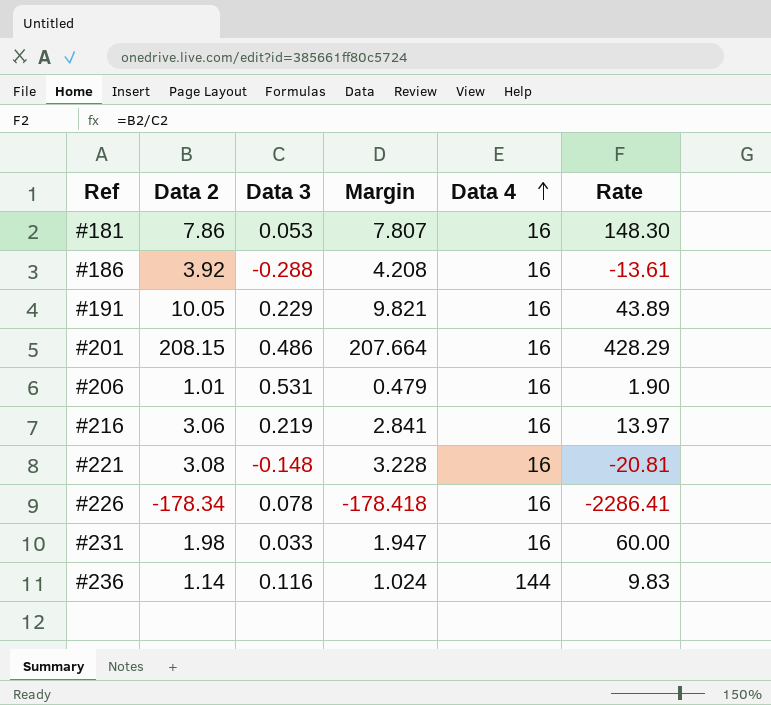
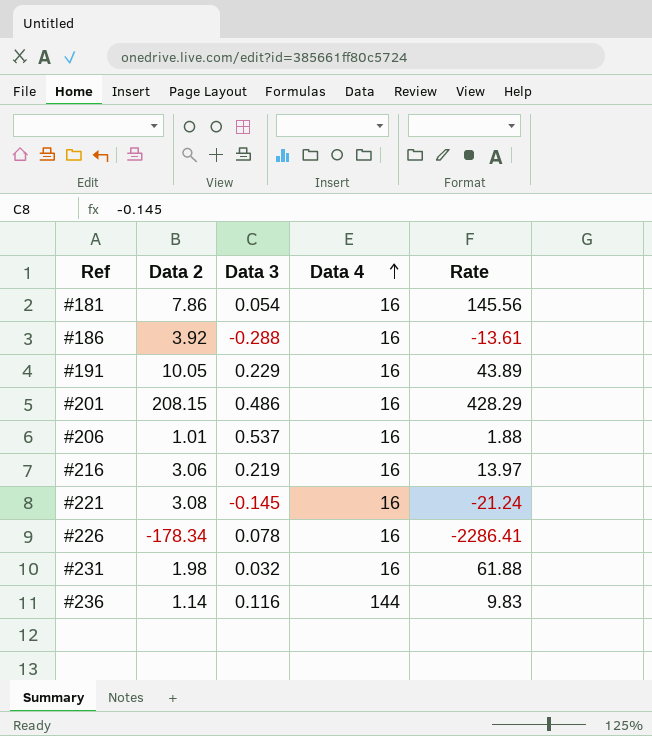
column Margin | formula: [Data 2] - [Data 3] -> none
#181 | Data 3: 0.053 -> 0.054
#181 | Rate: 148.30 -> 145.56
#206 | Data 3: 0.531 -> 0.537
#206 | Rate: 1.90 -> 1.88
#221 | Data 3: -0.148 -> -0.145
#221 | Rate: -20.81 -> -21.24
#231 | Data 3: 0.033 -> 0.032
#231 | Rate: 60.00 -> 61.88

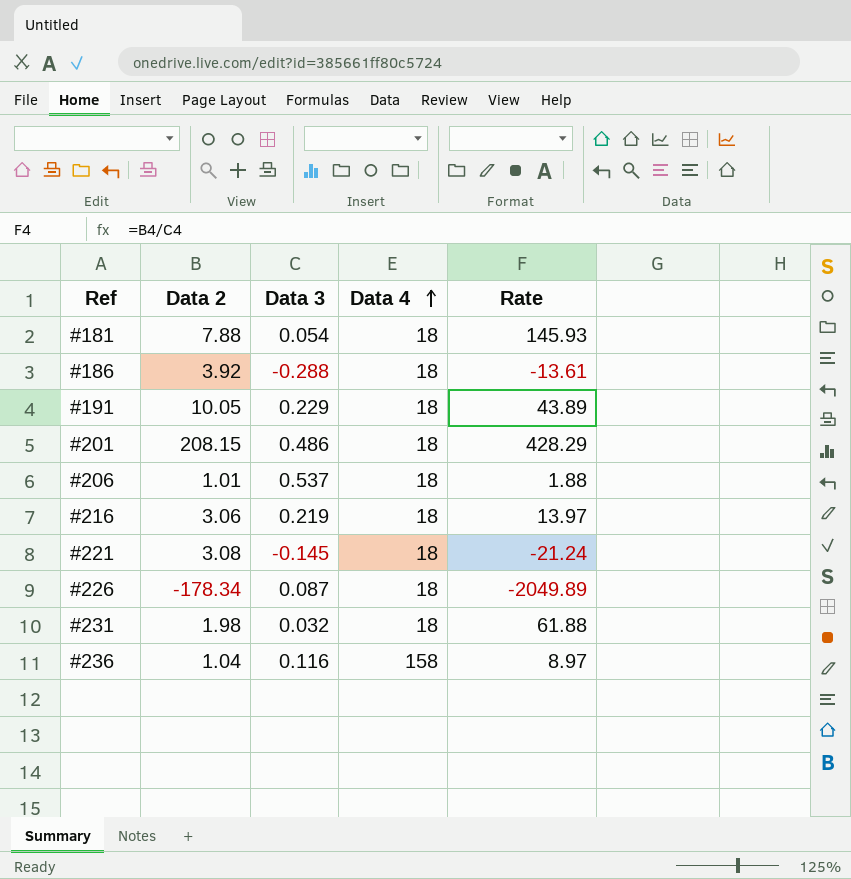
#181 | Data 2: 7.86 -> 7.88
#181 | Data 4: 16 -> 18
#181 | Rate: 145.56 -> 145.93
#186 | Data 4: 16 -> 18
#191 | Data 4: 16 -> 18
#201 | Data 4: 16 -> 18
#206 | Data 4: 16 -> 18
#216 | Data 4: 16 -> 18
#221 | Data 4: 16 -> 18
#226 | Data 3: 0.078 -> 0.087
#226 | Data 4: 16 -> 18
#226 | Rate: -2286.41 -> -2049.89
#231 | Data 4: 16 -> 18
#236 | Data 2: 1.14 -> 1.04
#236 | Data 4: 144 -> 158
#236 | Rate: 9.83 -> 8.97

